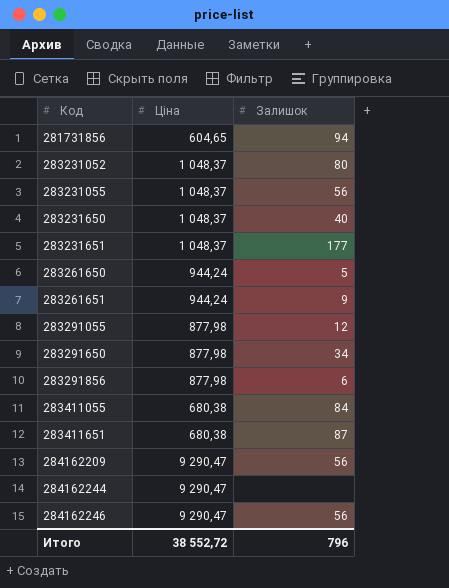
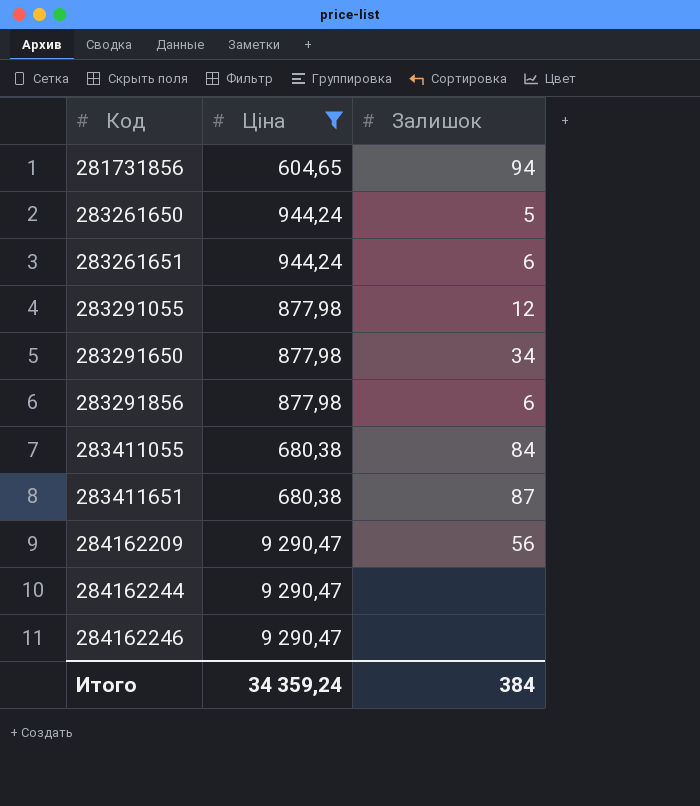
filter: none -> Ціна != 1 048,37
283261651 | Залишок: 9 -> 6
284162246 | Залишок: 56 -> none
Итого | Ціна: 38 552,72 -> 34 359,24
Итого | Залишок: 796 -> 384

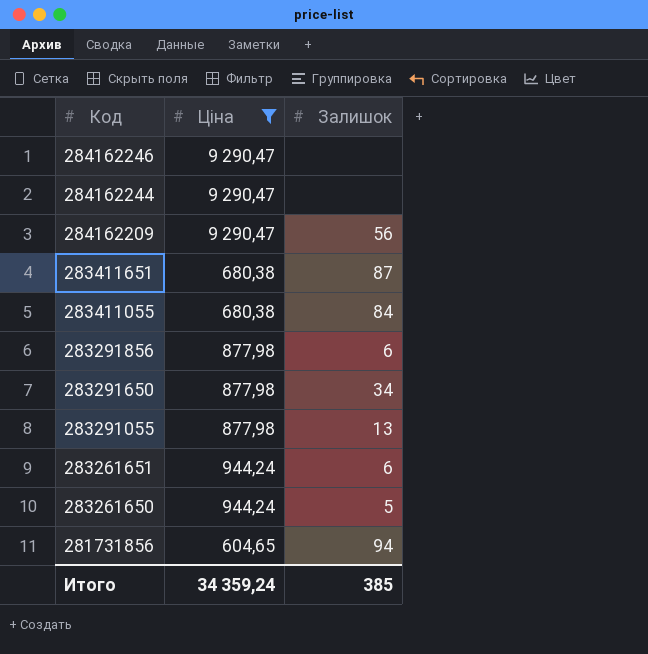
row order: Код ascending -> Код descending
283291055 | Залишок: 12 -> 13
Итого | Залишок: 384 -> 385

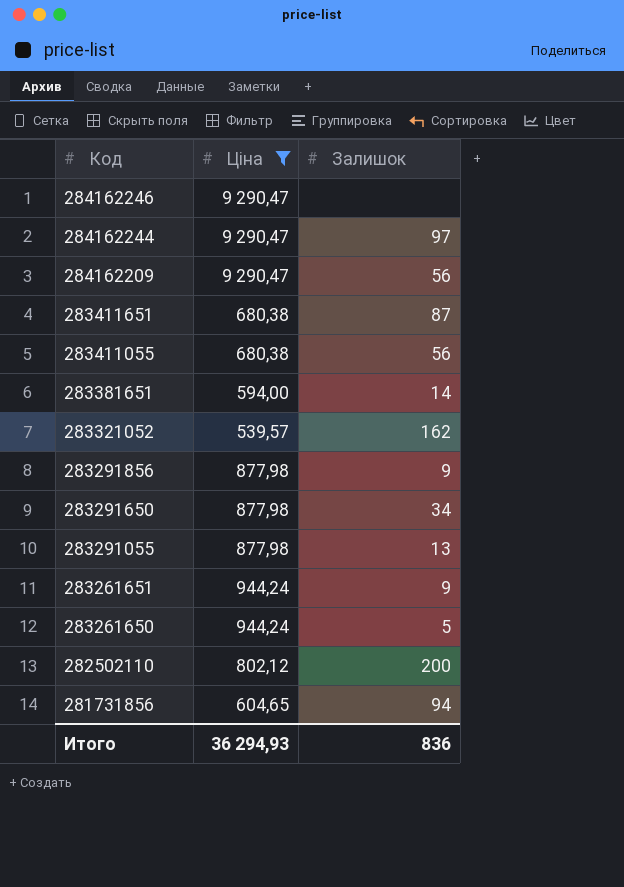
284162244 | Залишок: none -> 97
283411055 | Залишок: 84 -> 56
row 283381651: none -> 594,00 | 14
row 283321052: none -> 539,57 | 162
283291856 | Залишок: 6 -> 9
283261651 | Залишок: 6 -> 9
row 282502110: none -> 802,12 | 200
Итого | Ціна: 34 359,24 -> 36 294,93
Итого | Залишок: 385 -> 836

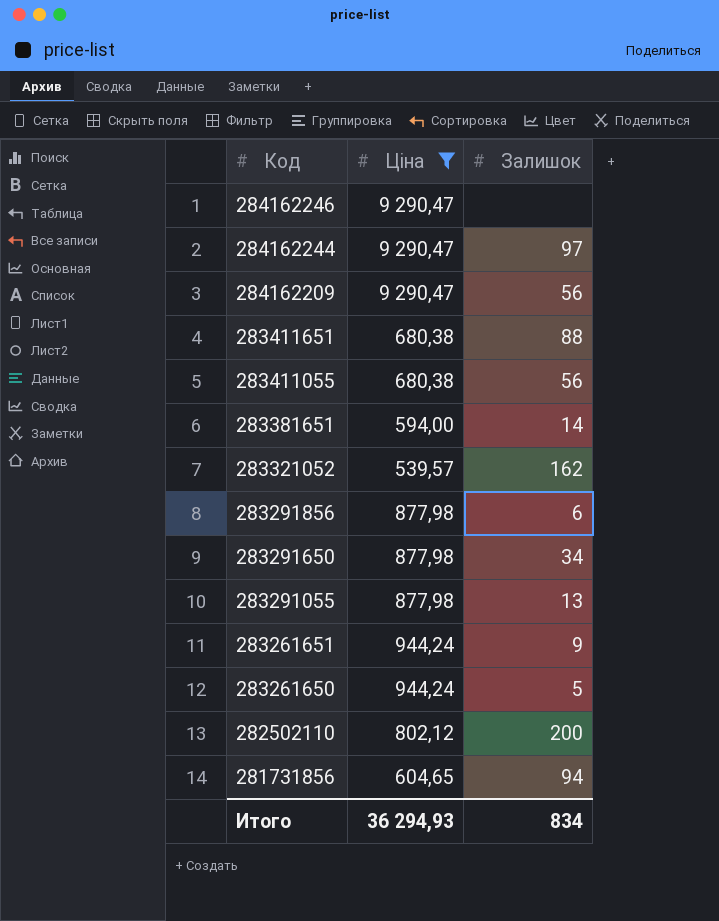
283411651 | Залишок: 87 -> 88
283291856 | Залишок: 9 -> 6
Итого | Залишок: 836 -> 834

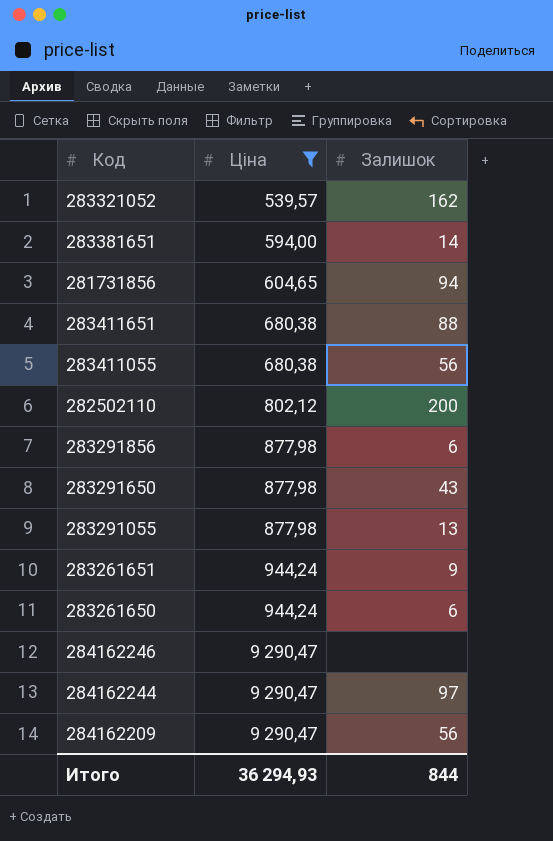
row order: Код descending -> Ціна ascending
283291650 | Залишок: 34 -> 43
283261650 | Залишок: 5 -> 6
Итого | Залишок: 834 -> 844

